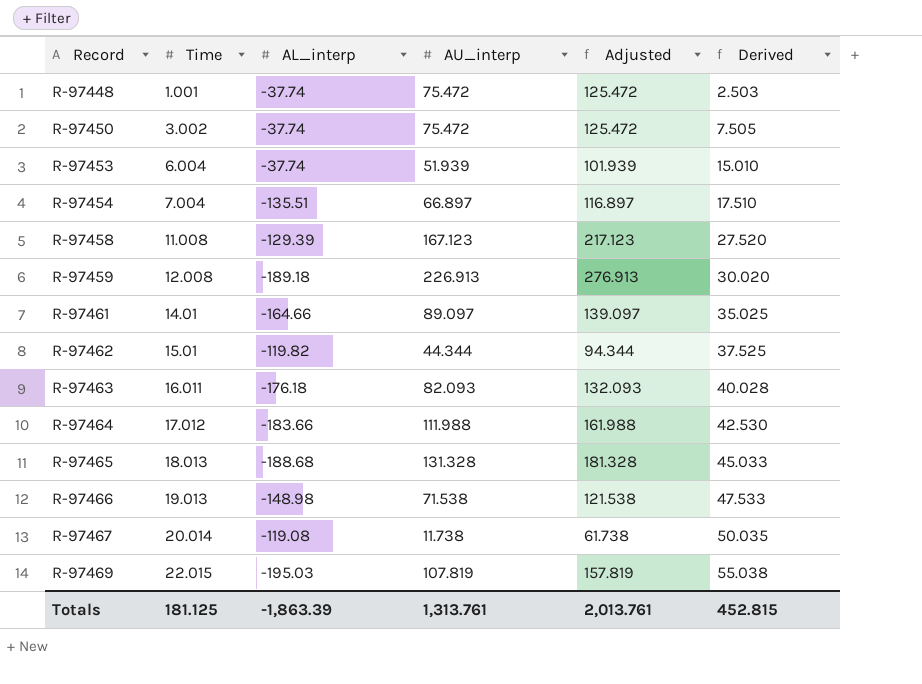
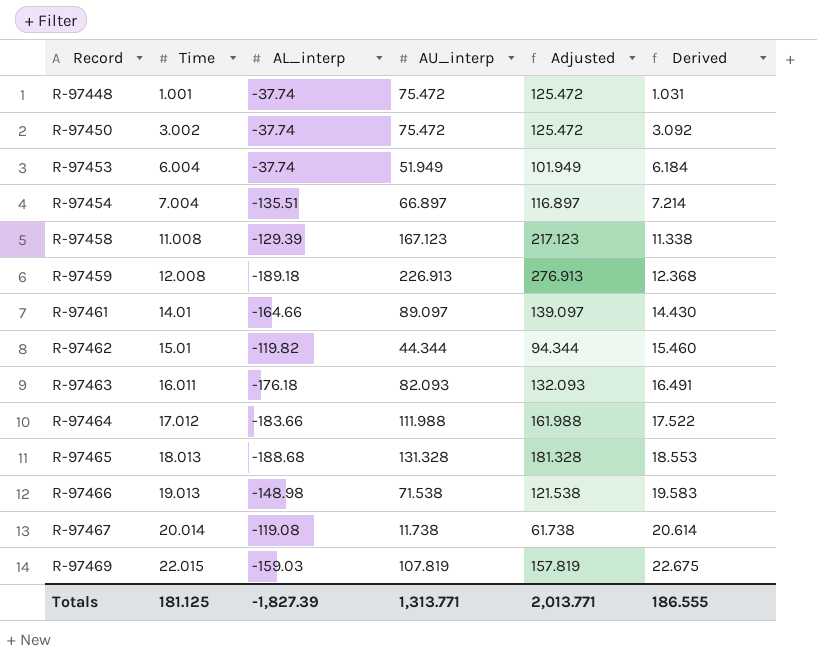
column Derived | formula: [Time] * 2.5 -> [Time] * 1.03
R-97453 | AU_interp: 51.939 -> 51.949
R-97453 | Adjusted: 101.939 -> 101.949
R-97469 | AL_interp: -195.03 -> -159.03
Totals | AL_interp: -1,863.39 -> -1,827.39
Totals | AU_interp: 1,313.761 -> 1,313.771
Totals | Adjusted: 2,013.761 -> 2,013.771
Totals | Derived: 452.815 -> 186.555

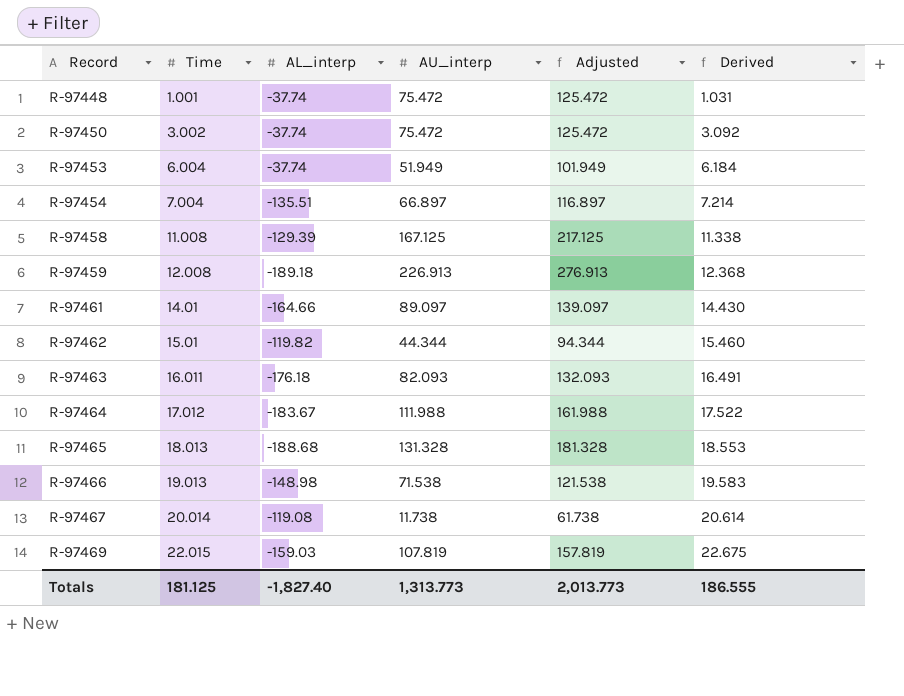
R-97458 | AU_interp: 167.123 -> 167.125
R-97458 | Adjusted: 217.123 -> 217.125
R-97464 | AL_interp: -183.66 -> -183.67
Totals | AL_interp: -1,827.39 -> -1,827.40
Totals | AU_interp: 1,313.771 -> 1,313.773
Totals | Adjusted: 2,013.771 -> 2,013.773

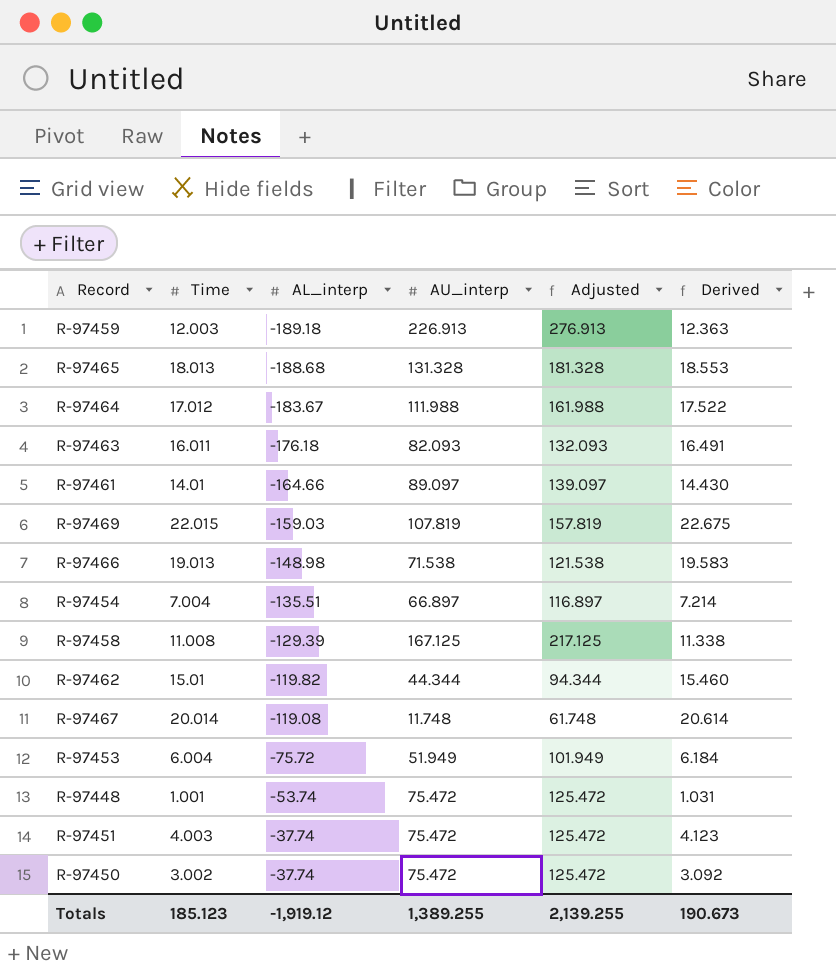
row order: Record ascending -> AL_interp ascending
R-97459 | Time: 12.008 -> 12.003
R-97459 | Derived: 12.368 -> 12.363
R-97467 | AU_interp: 11.738 -> 11.748
R-97467 | Adjusted: 61.738 -> 61.748
R-97453 | AL_interp: -37.74 -> -75.72
R-97448 | AL_interp: -37.74 -> -53.74
row R-97451: none -> 4.003 | -37.74 | 75.472 | 125.472 | 4.123
Totals | Time: 181.125 -> 185.123
Totals | AL_interp: -1,827.40 -> -1,919.12
Totals | AU_interp: 1,313.773 -> 1,389.255
Totals | Adjusted: 2,013.773 -> 2,139.255
Totals | Derived: 186.555 -> 190.673

